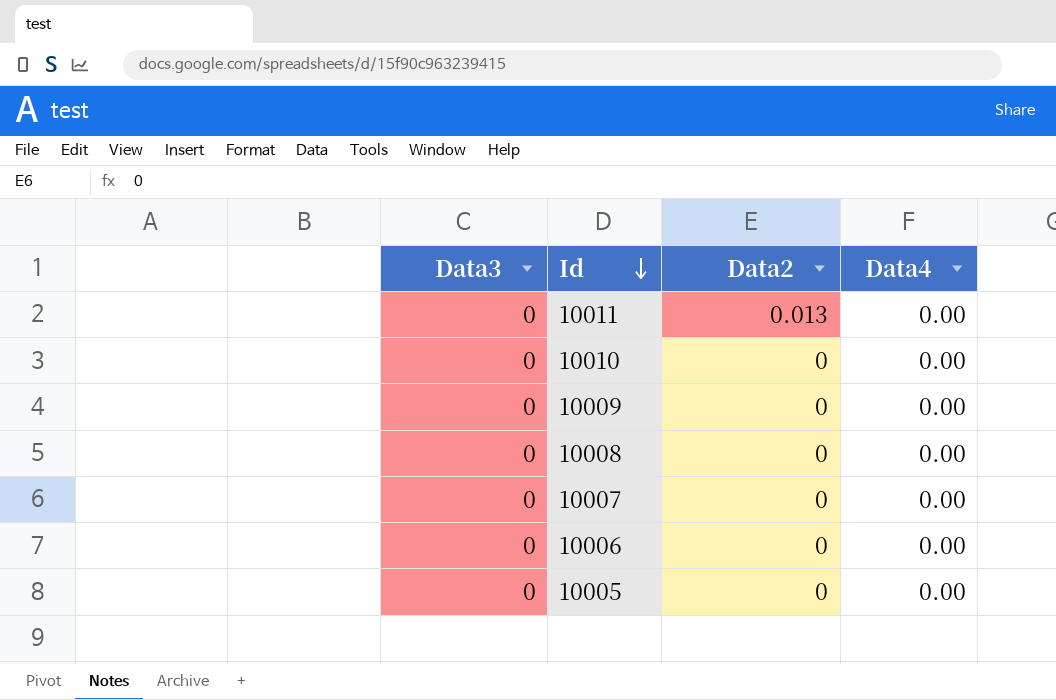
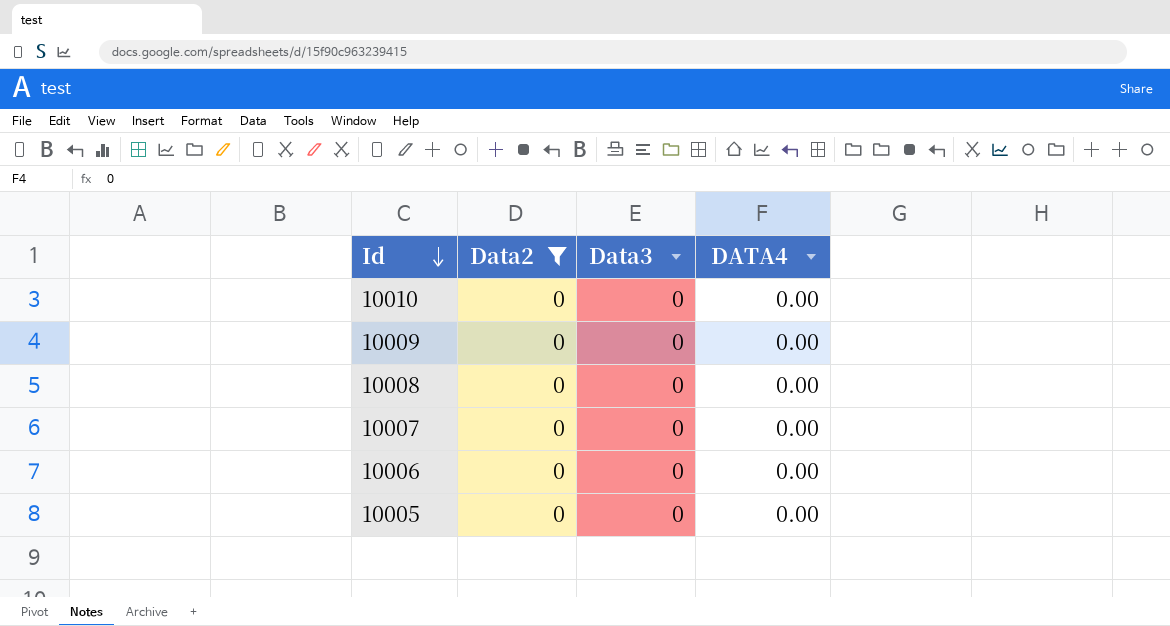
filter: none -> Data2 = 0
column Data3 | position: 1 -> 3
column name: Data4 -> DATA4

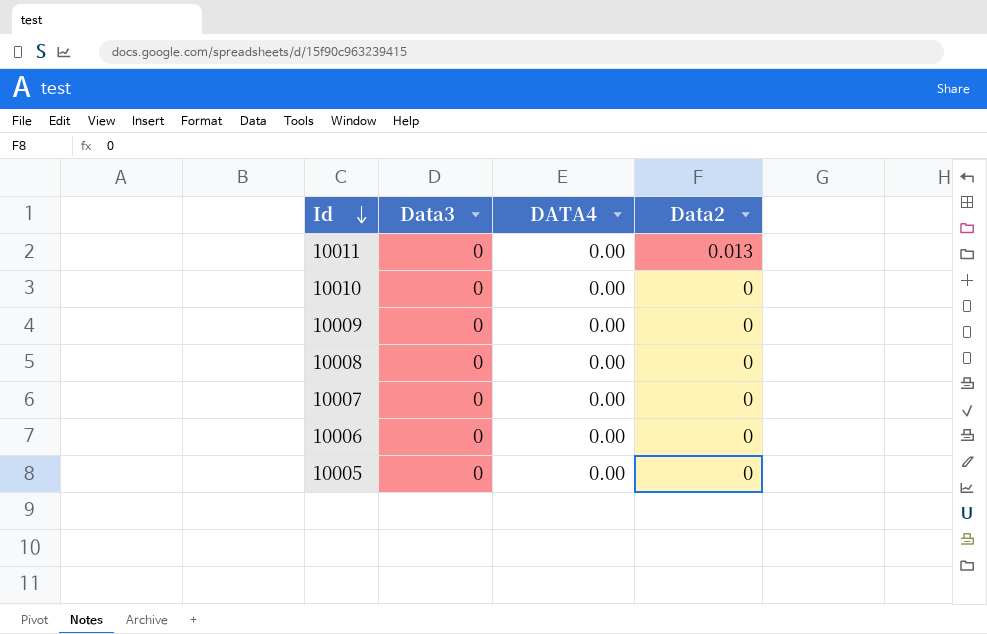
filter: Data2 = 0 -> none
column Data2 | position: 2 -> 4

